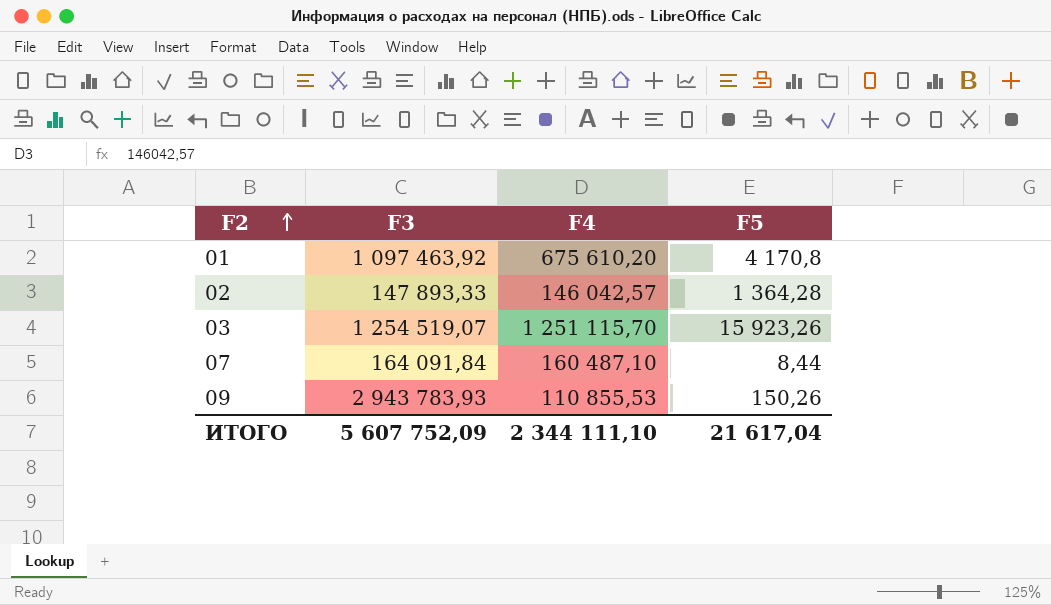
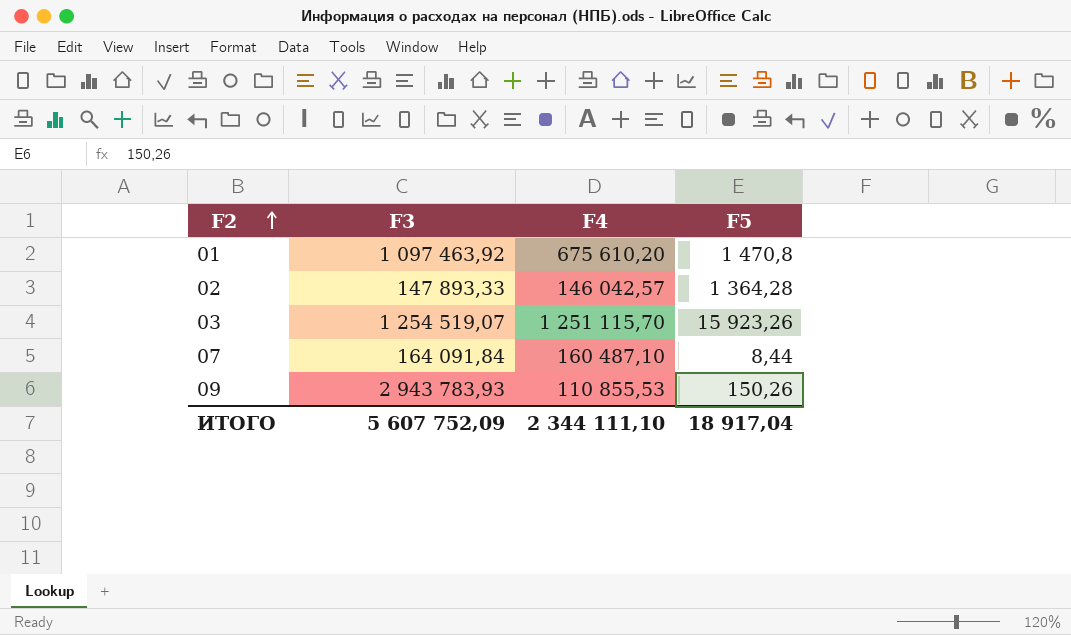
01 | F5: 4 170,8 -> 1 470,8
ИТОГО | F5: 21 617,04 -> 18 917,04

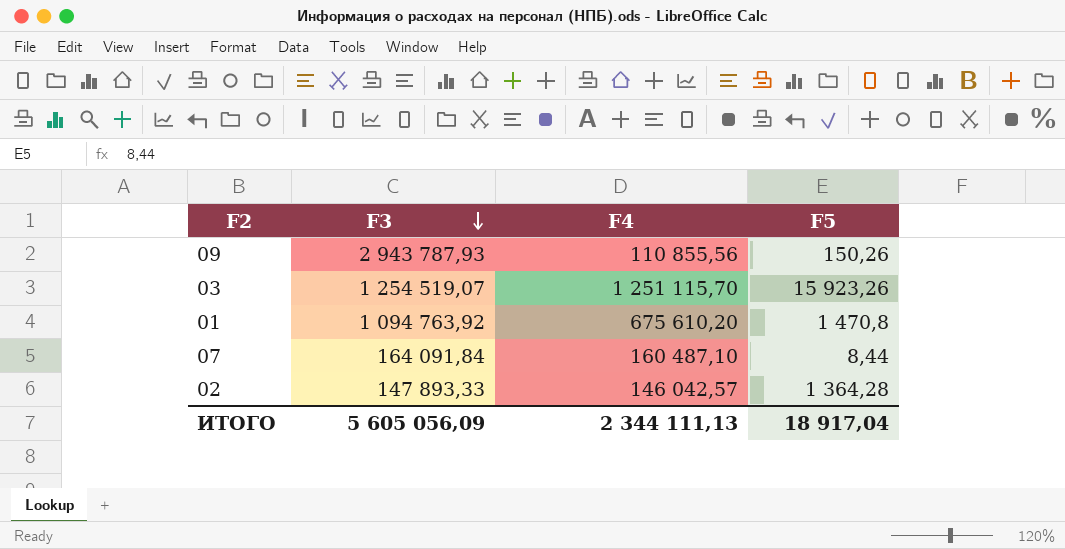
row order: F2 ascending -> F3 descending
09 | F3: 2 943 783,93 -> 2 943 787,93
09 | F4: 110 855,53 -> 110 855,56
01 | F3: 1 097 463,92 -> 1 094 763,92
ИТОГО | F3: 5 607 752,09 -> 5 605 056,09
ИТОГО | F4: 2 344 111,10 -> 2 344 111,13

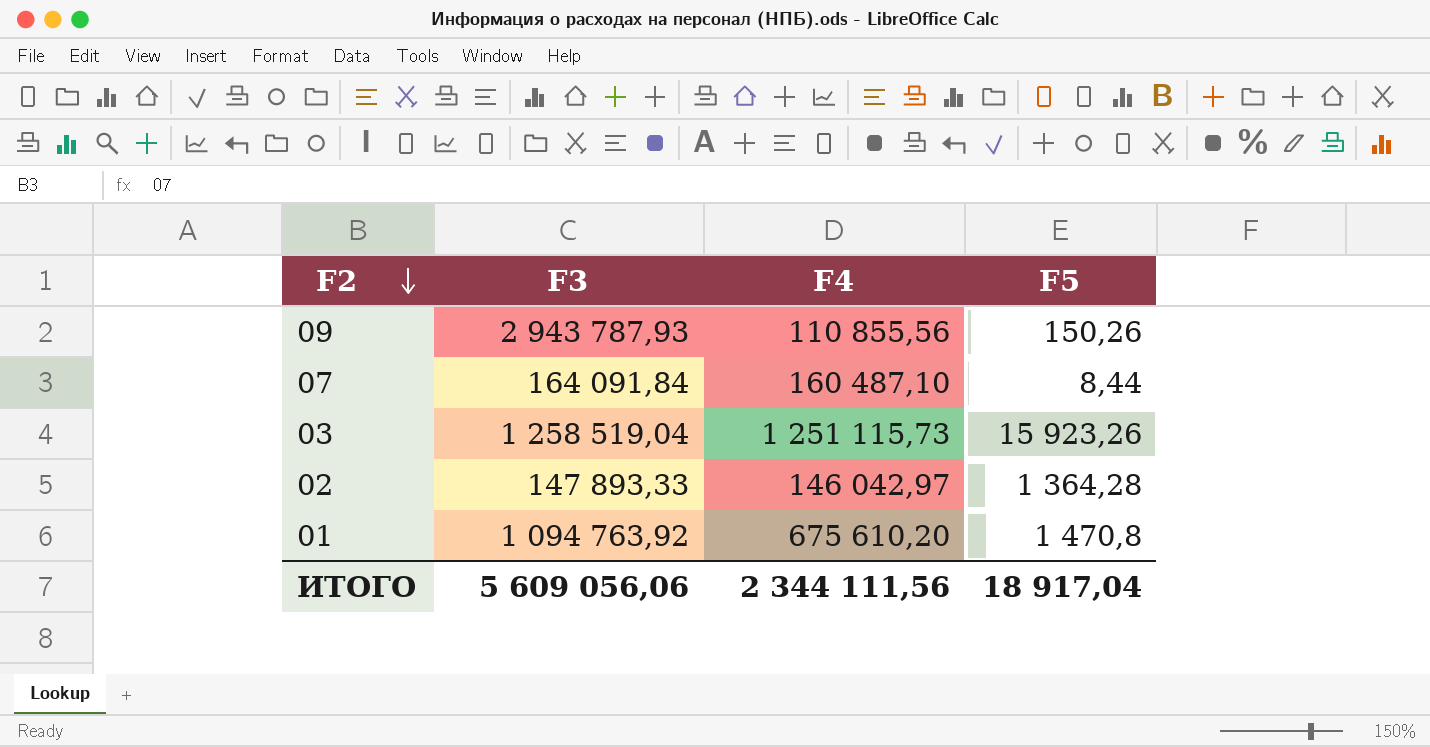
row order: F3 descending -> F2 descending
03 | F3: 1 254 519,07 -> 1 258 519,04
03 | F4: 1 251 115,70 -> 1 251 115,73
02 | F4: 146 042,57 -> 146 042,97
ИТОГО | F3: 5 605 056,09 -> 5 609 056,06
ИТОГО | F4: 2 344 111,13 -> 2 344 111,56

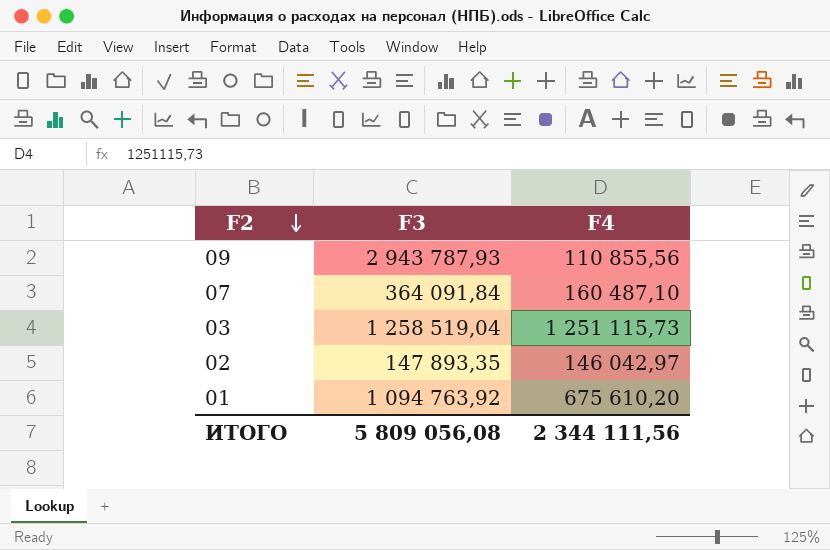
column F5 | position: 4 -> none
07 | F3: 164 091,84 -> 364 091,84
02 | F3: 147 893,33 -> 147 893,35
ИТОГО | F3: 5 609 056,06 -> 5 809 056,08

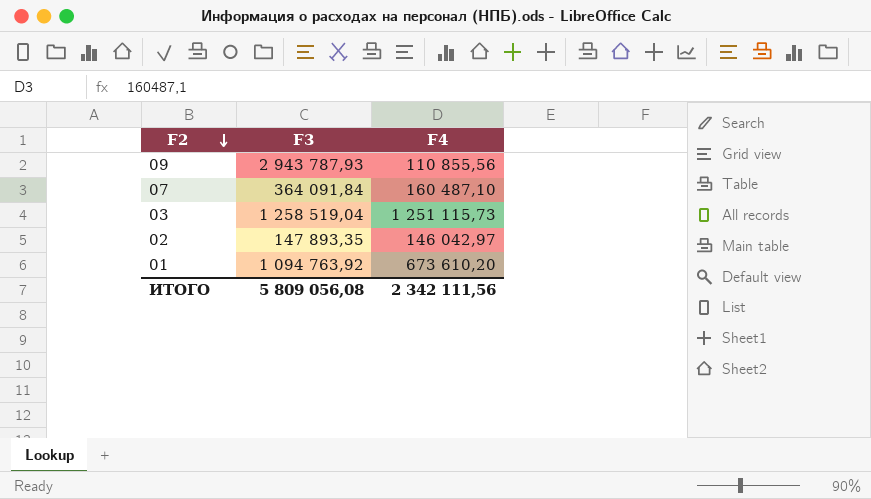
01 | F4: 675 610,20 -> 673 610,20
ИТОГО | F4: 2 344 111,56 -> 2 342 111,56

